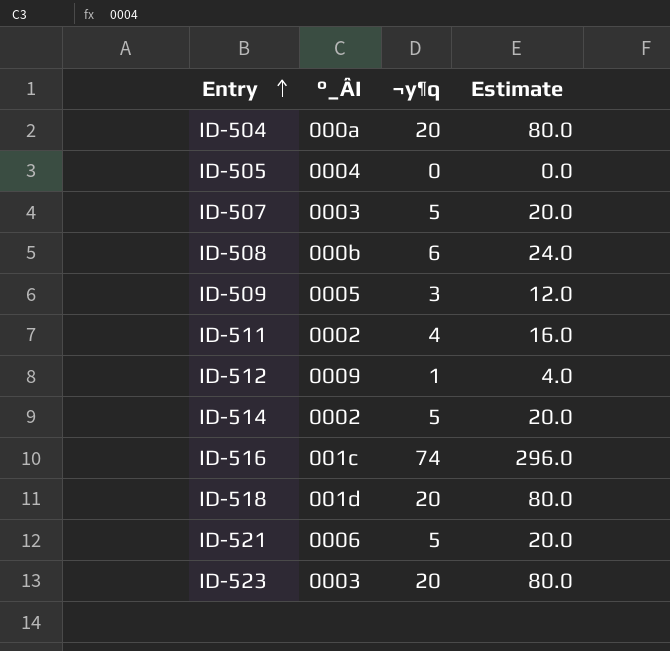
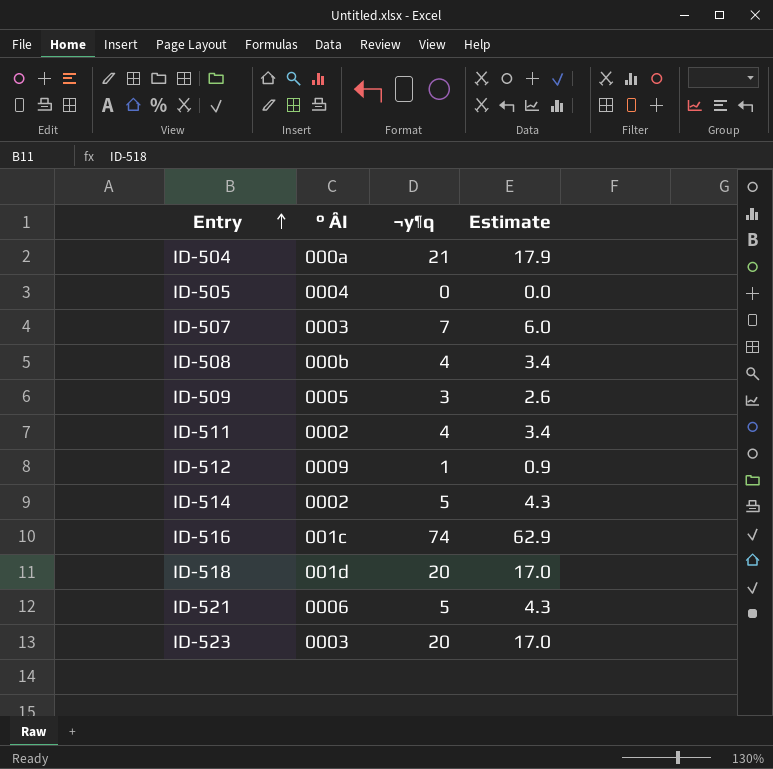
column name: °_ÂI -> ° ÂI
column Estimate | formula: [¬y¶q] * 4 -> [¬y¶q] * 0.85
ID-504 | ¬y¶q: 20 -> 21
ID-507 | ¬y¶q: 5 -> 7
ID-508 | ¬y¶q: 6 -> 4

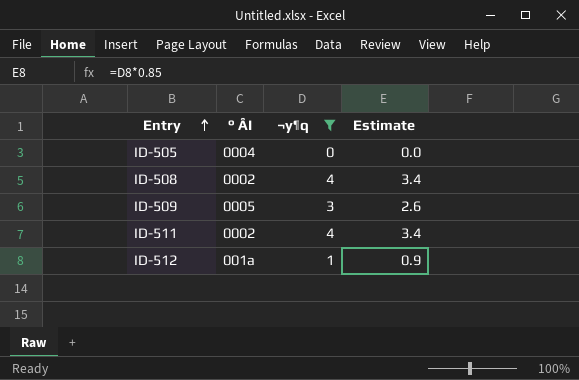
filter: none -> ¬y¶q <= 4
ID-508 | ° ÂI: 000b -> 0002
ID-512 | ° ÂI: 0009 -> 001a

